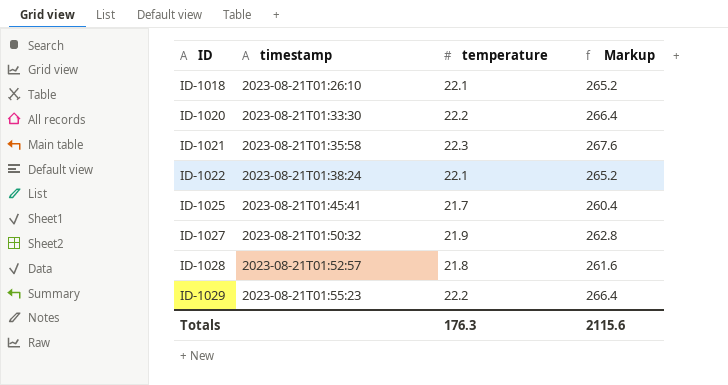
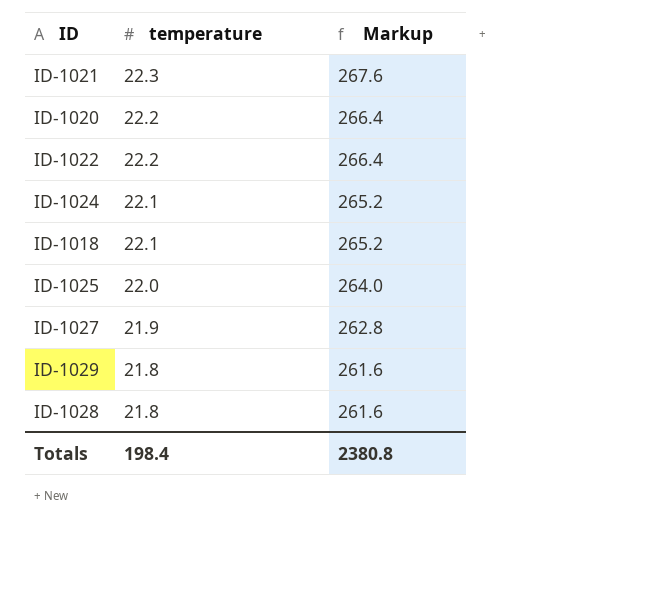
row order: ID ascending -> temperature descending
column timestamp | position: 2 -> none
ID-1022 | temperature: 22.1 -> 22.2
ID-1022 | Markup: 265.2 -> 266.4
row ID-1024: none -> 22.1 | 265.2
ID-1025 | temperature: 21.7 -> 22.0
ID-1025 | Markup: 260.4 -> 264.0
ID-1029 | temperature: 22.2 -> 21.8
ID-1029 | Markup: 266.4 -> 261.6
Totals | temperature: 176.3 -> 198.4
Totals | Markup: 2115.6 -> 2380.8

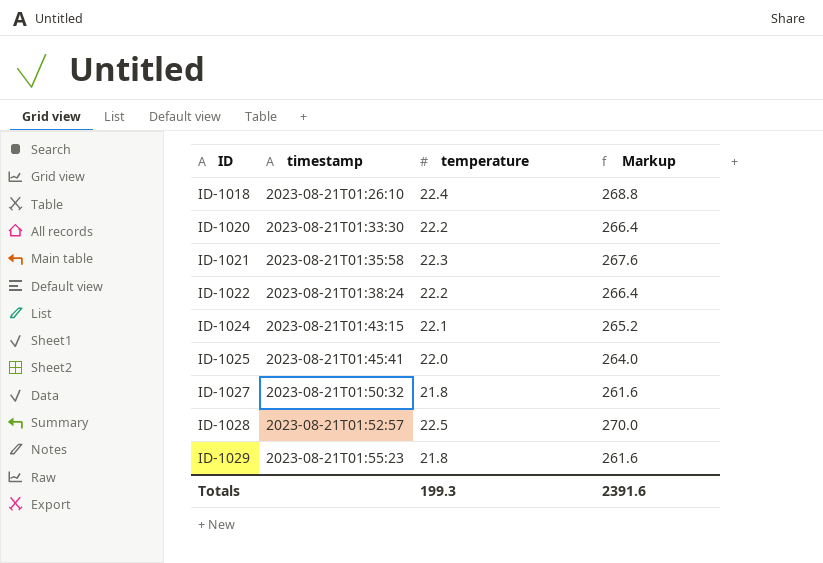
row order: temperature descending -> ID ascending
column timestamp | position: none -> 2
ID-1018 | temperature: 22.1 -> 22.4
ID-1018 | Markup: 265.2 -> 268.8
ID-1027 | temperature: 21.9 -> 21.8
ID-1027 | Markup: 262.8 -> 261.6
ID-1028 | temperature: 21.8 -> 22.5
ID-1028 | Markup: 261.6 -> 270.0
Totals | temperature: 198.4 -> 199.3
Totals | Markup: 2380.8 -> 2391.6

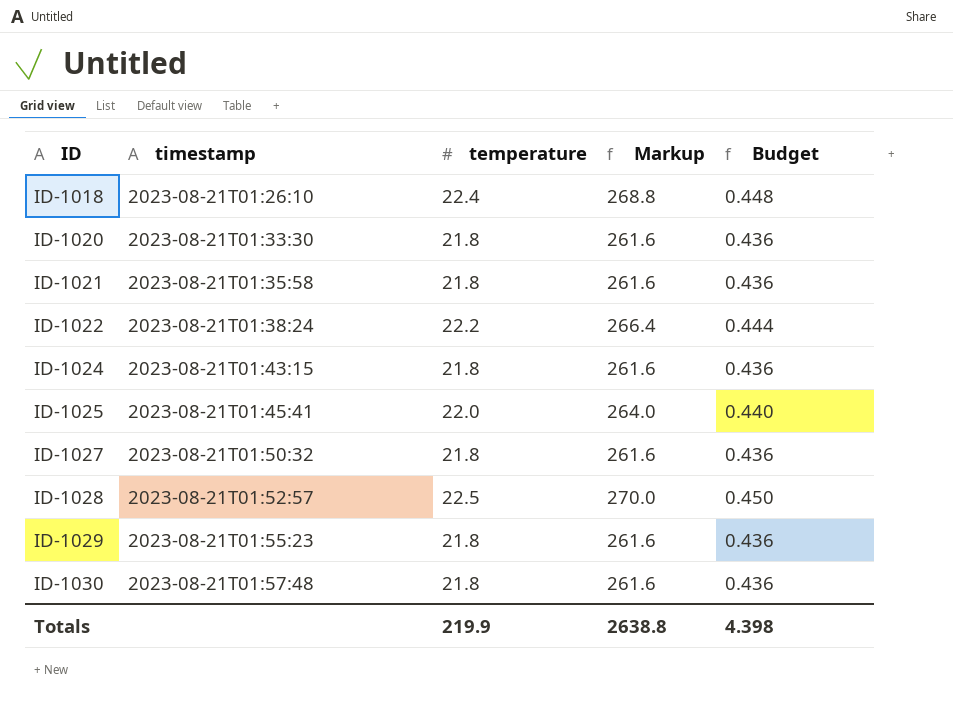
column Budget | formula: none -> [temperature] * 0.02
ID-1020 | temperature: 22.2 -> 21.8
ID-1020 | Markup: 266.4 -> 261.6
ID-1021 | temperature: 22.3 -> 21.8
ID-1021 | Markup: 267.6 -> 261.6
ID-1024 | temperature: 22.1 -> 21.8
ID-1024 | Markup: 265.2 -> 261.6
row ID-1030: none -> 2023-08-21T01:57:48 | 21.8 | 261.6 | 0.436
Totals | temperature: 199.3 -> 219.9
Totals | Markup: 2391.6 -> 2638.8

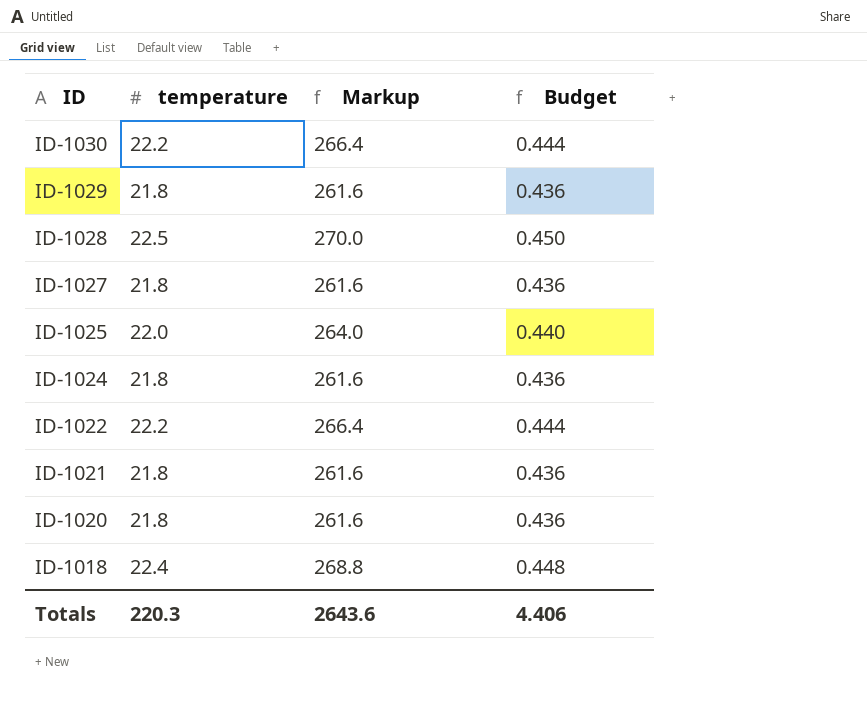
row order: ID ascending -> ID descending
column timestamp | position: 2 -> none
ID-1030 | temperature: 21.8 -> 22.2
ID-1030 | Markup: 261.6 -> 266.4
ID-1030 | Budget: 0.436 -> 0.444
Totals | temperature: 219.9 -> 220.3
Totals | Markup: 2638.8 -> 2643.6
Totals | Budget: 4.398 -> 4.406

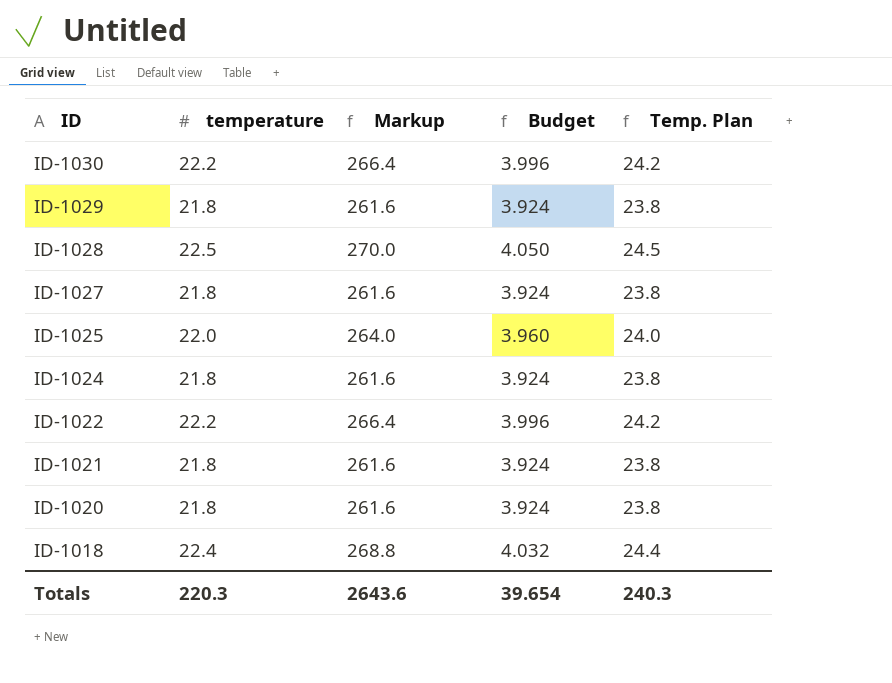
column Budget | formula: [temperature] * 0.02 -> [temperature] * 0.18
column Temp. Plan | formula: none -> [temperature] + 2
Totals | Budget: 4.406 -> 39.654

